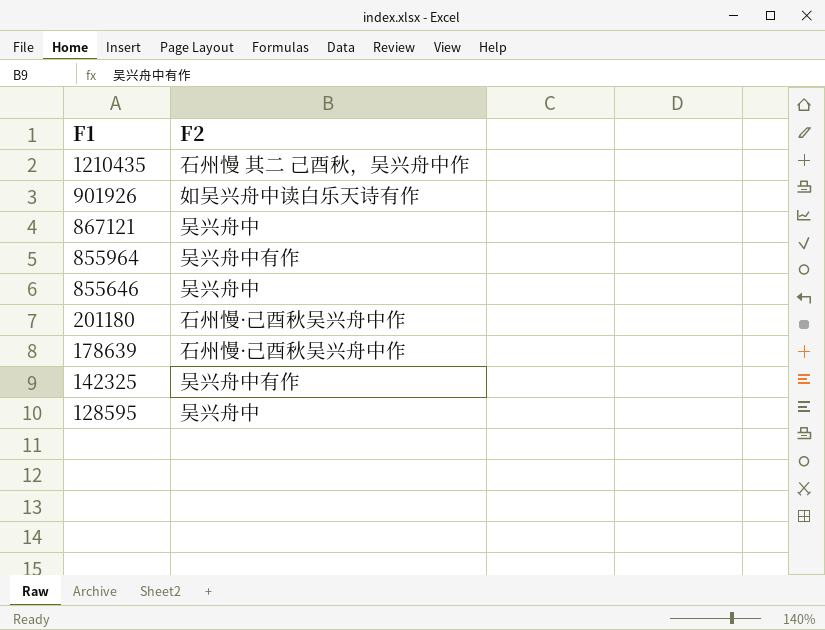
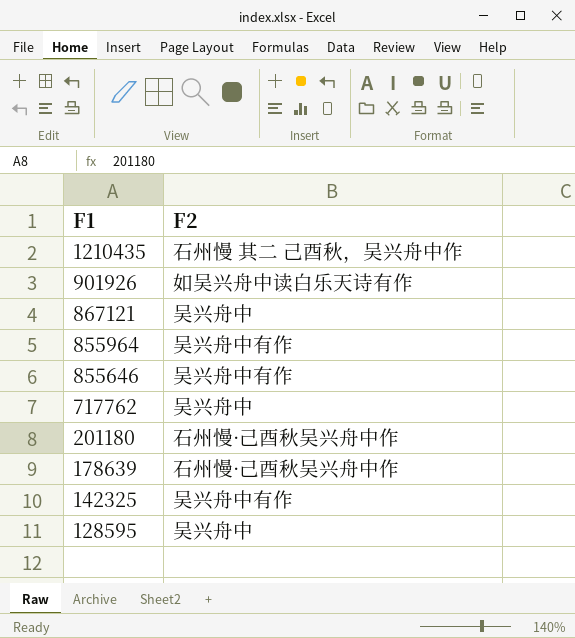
855646 | F2: 吴兴舟中 -> 吴兴舟中有作
row 717762: none -> 吴兴舟中

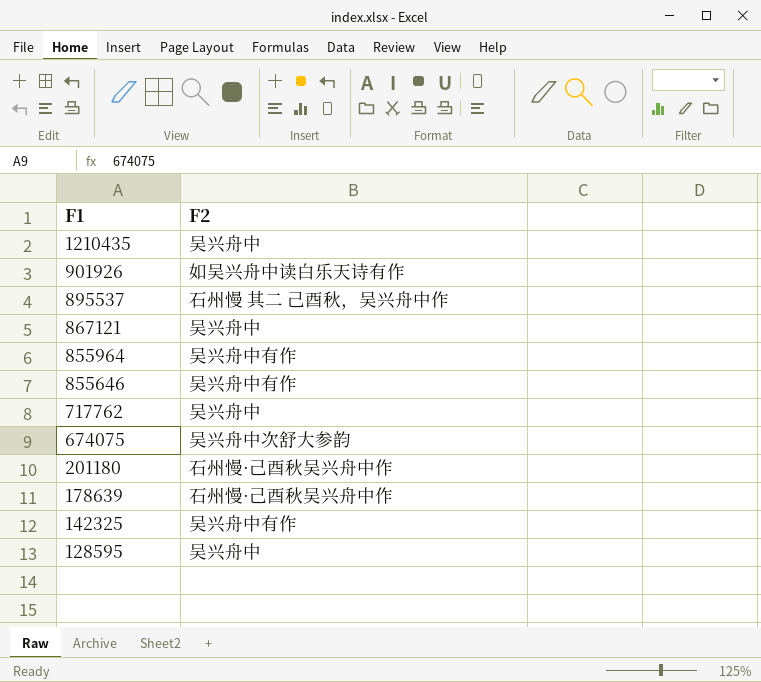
1210435 | F2: 石州慢 其二 己酉秋，吴兴舟中作 -> 吴兴舟中
row 895537: none -> 石州慢 其二 己酉秋，吴兴舟中作
row 674075: none -> 吴兴舟中次舒大参韵

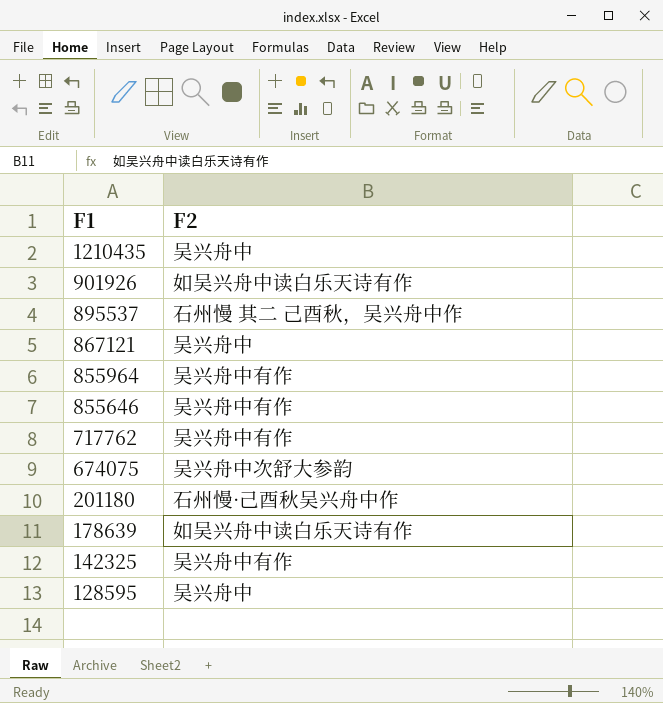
717762 | F2: 吴兴舟中 -> 吴兴舟中有作
178639 | F2: 石州慢·己酉秋吴兴舟中作 -> 如吴兴舟中读白乐天诗有作

